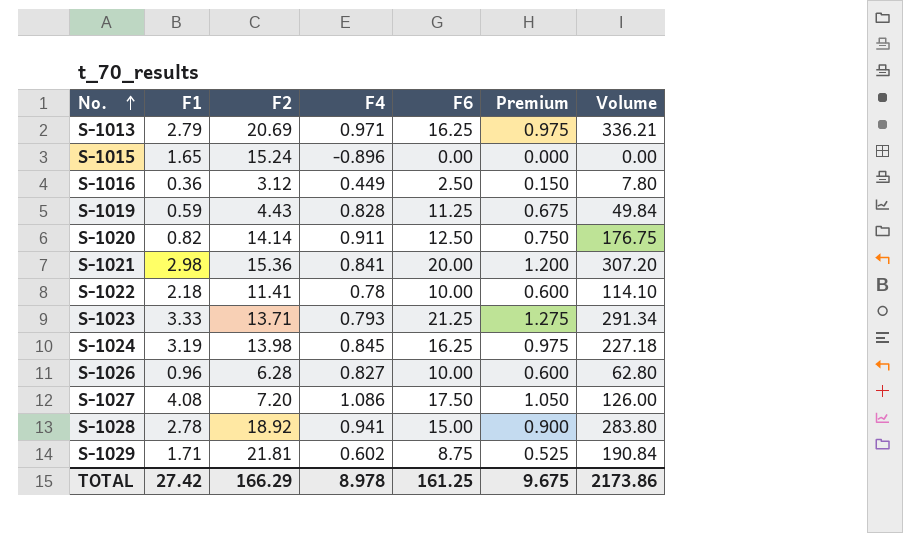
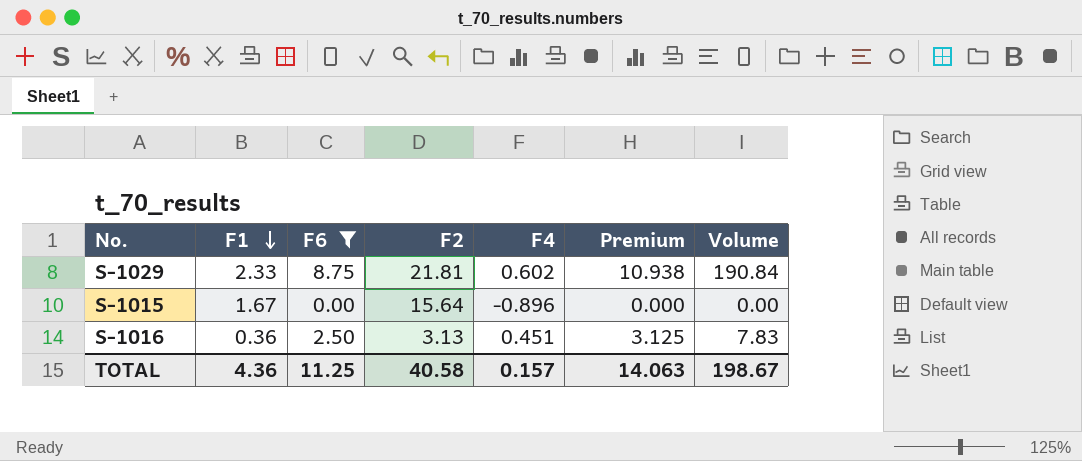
filter: none -> F6 <= 8.75
row order: No. ascending -> F1 descending
column F6 | position: 5 -> 3
column Premium | formula: [F6] * 0.06 -> [F6] * 1.25
S-1029 | F1: 1.71 -> 2.33
S-1015 | F1: 1.65 -> 1.67
S-1015 | F2: 15.24 -> 15.64
S-1016 | F2: 3.12 -> 3.13
S-1016 | F4: 0.449 -> 0.451
S-1016 | Volume: 7.80 -> 7.83
TOTAL | F1: 27.42 -> 4.36
TOTAL | F6: 161.25 -> 11.25
TOTAL | F2: 166.29 -> 40.58
TOTAL | F4: 8.978 -> 0.157
TOTAL | Premium: 9.675 -> 14.063
TOTAL | Volume: 2173.86 -> 198.67

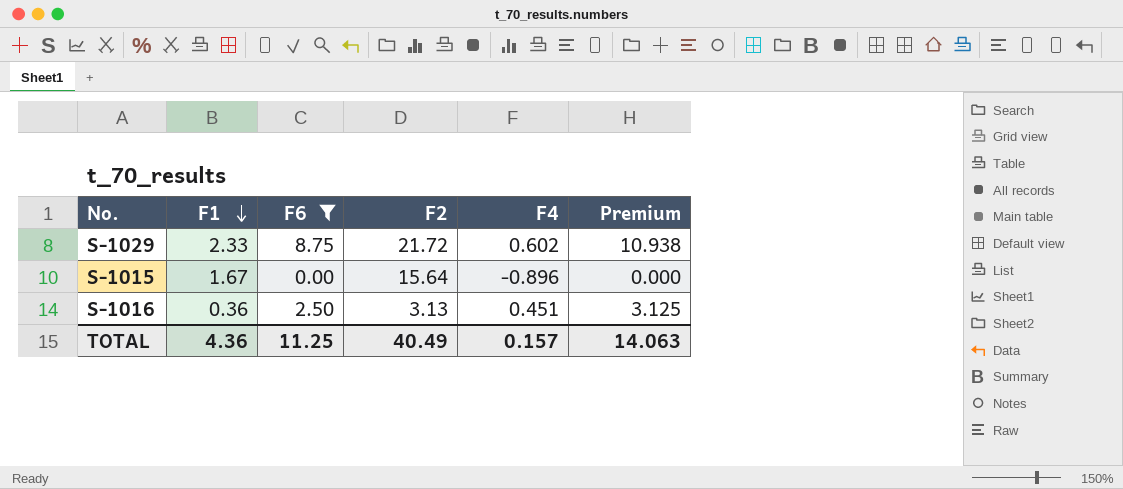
column Volume | formula: [F6] * [F2] -> none
S-1029 | F2: 21.81 -> 21.72
TOTAL | F2: 40.58 -> 40.49

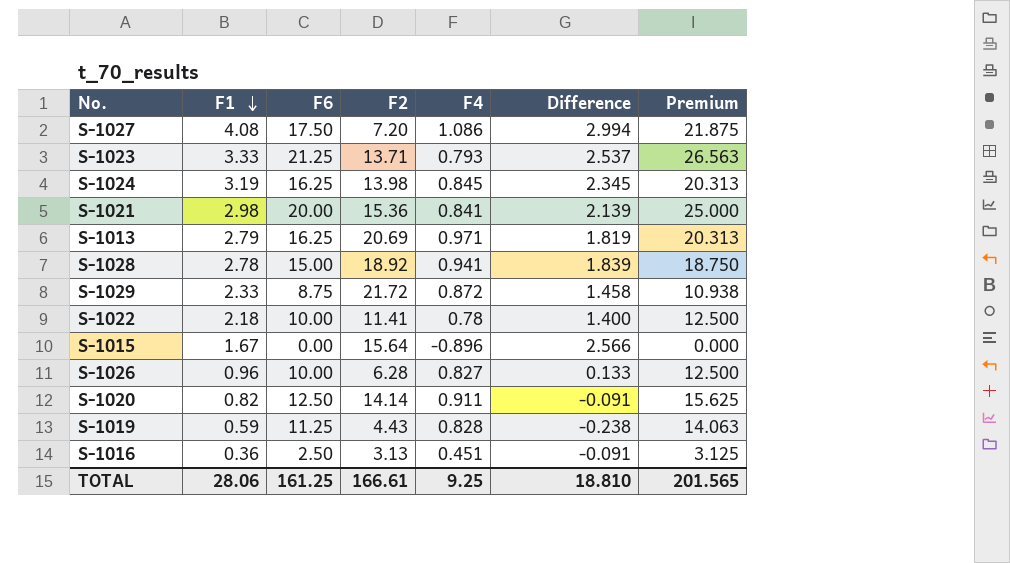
filter: F6 <= 8.75 -> none
column Difference | formula: none -> [F1] - [F4]
S-1029 | F4: 0.602 -> 0.872
TOTAL | F1: 4.36 -> 28.06
TOTAL | F6: 11.25 -> 161.25
TOTAL | F2: 40.49 -> 166.61
TOTAL | F4: 0.157 -> 9.25
TOTAL | Premium: 14.063 -> 201.565

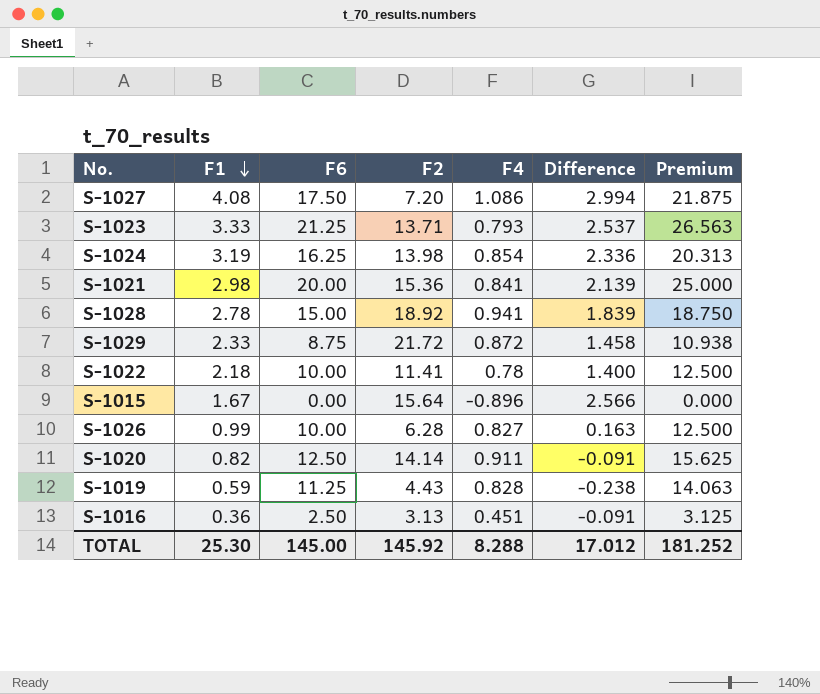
row S-1013: 2.79 | 16.25 | 20.69 | 0.971 | 1.819 | 20.313 -> none
S-1024 | F4: 0.845 -> 0.854
S-1024 | Difference: 2.345 -> 2.336
S-1026 | F1: 0.96 -> 0.99
S-1026 | Difference: 0.133 -> 0.163
TOTAL | F1: 28.06 -> 25.30
TOTAL | F6: 161.25 -> 145.00
TOTAL | F2: 166.61 -> 145.92
TOTAL | F4: 9.25 -> 8.288
TOTAL | Difference: 18.810 -> 17.012
TOTAL | Premium: 201.565 -> 181.252

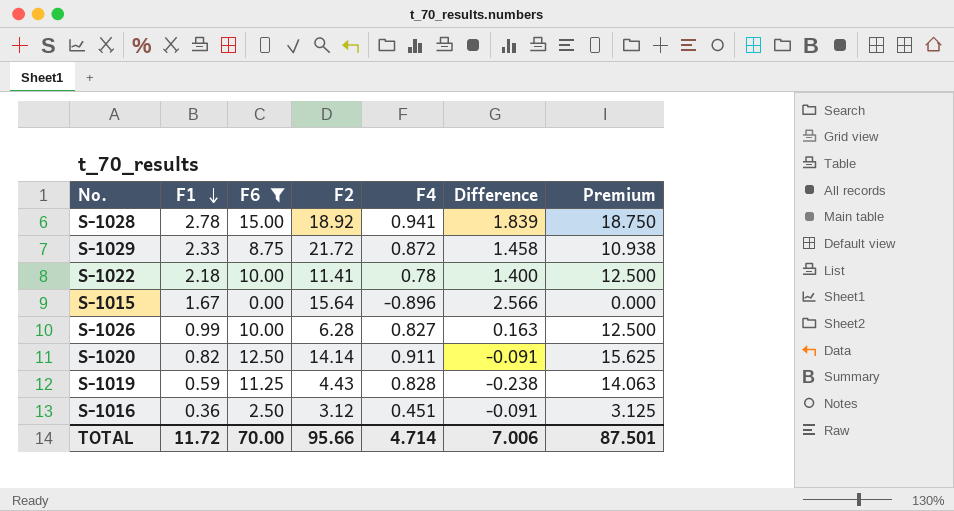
filter: none -> F6 <= 15.00
S-1016 | F2: 3.13 -> 3.12
TOTAL | F1: 25.30 -> 11.72
TOTAL | F6: 145.00 -> 70.00
TOTAL | F2: 145.92 -> 95.66
TOTAL | F4: 8.288 -> 4.714
TOTAL | Difference: 17.012 -> 7.006
TOTAL | Premium: 181.252 -> 87.501

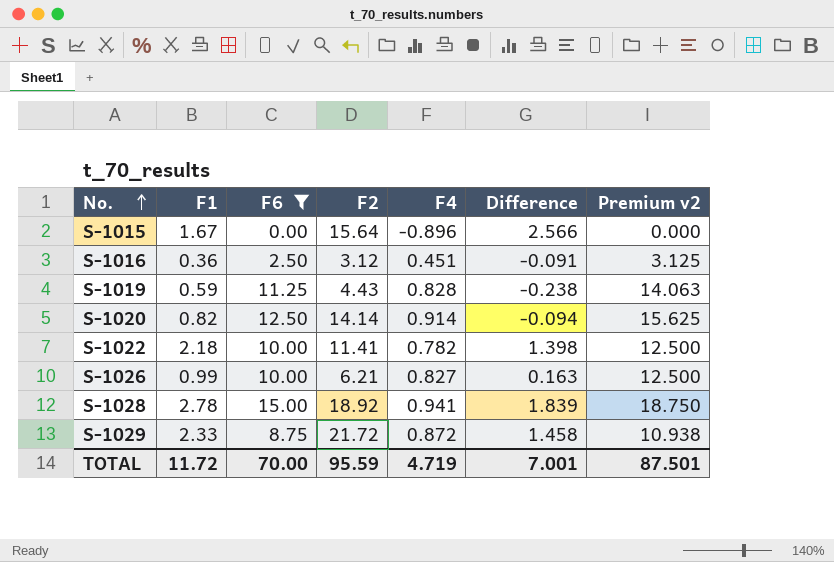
row order: F1 descending -> No. ascending
column name: Premium -> Premium v2
S-1020 | F4: 0.911 -> 0.914
S-1020 | Difference: -0.091 -> -0.094
S-1022 | F4: 0.78 -> 0.782
S-1022 | Difference: 1.400 -> 1.398
S-1026 | F2: 6.28 -> 6.21
TOTAL | F2: 95.66 -> 95.59
TOTAL | F4: 4.714 -> 4.719
TOTAL | Difference: 7.006 -> 7.001

